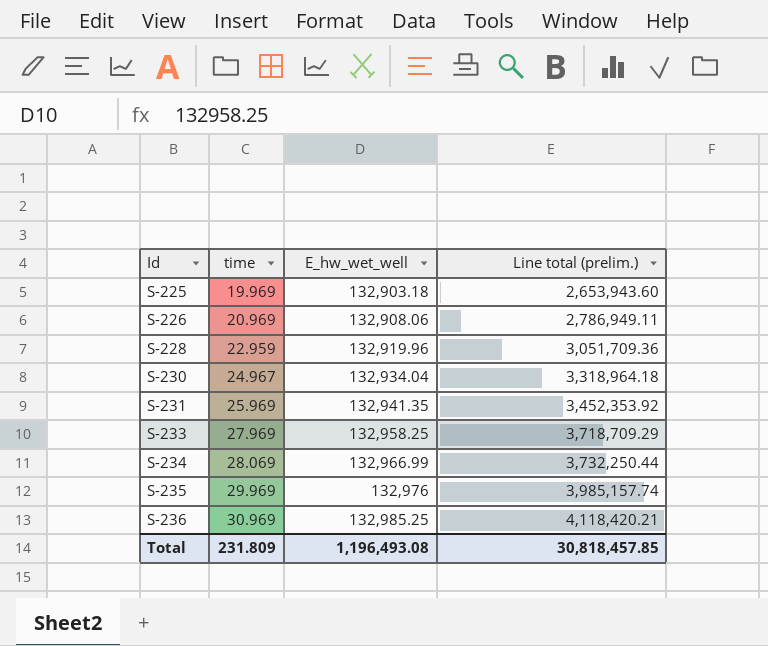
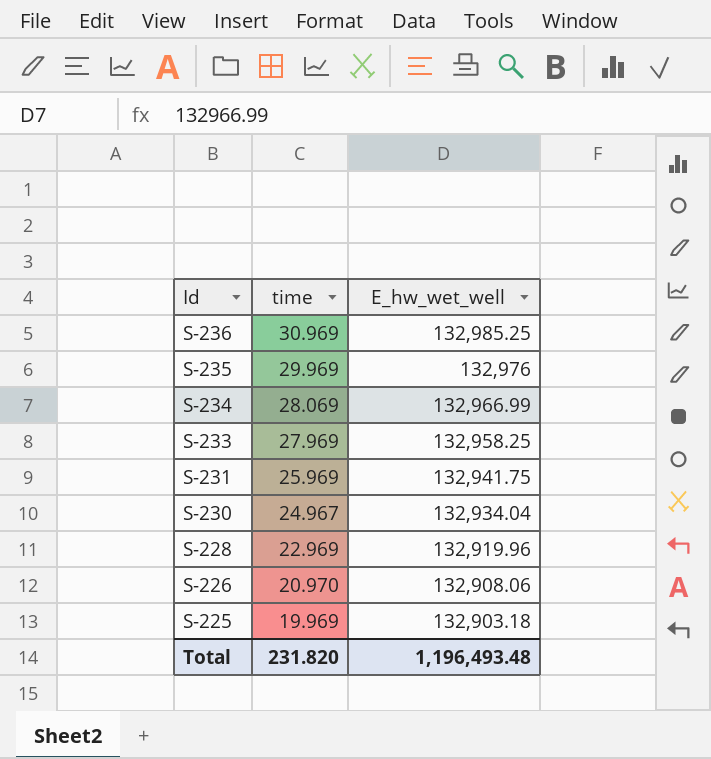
row order: Id ascending -> Id descending
column Line total (prelim.) | formula: [time] * [E_hw_wet_well] -> none
S-231 | E_hw_wet_well: 132,941.35 -> 132,941.75
S-228 | time: 22.959 -> 22.969
S-226 | time: 20.969 -> 20.970
Total | time: 231.809 -> 231.820
Total | E_hw_wet_well: 1,196,493.08 -> 1,196,493.48

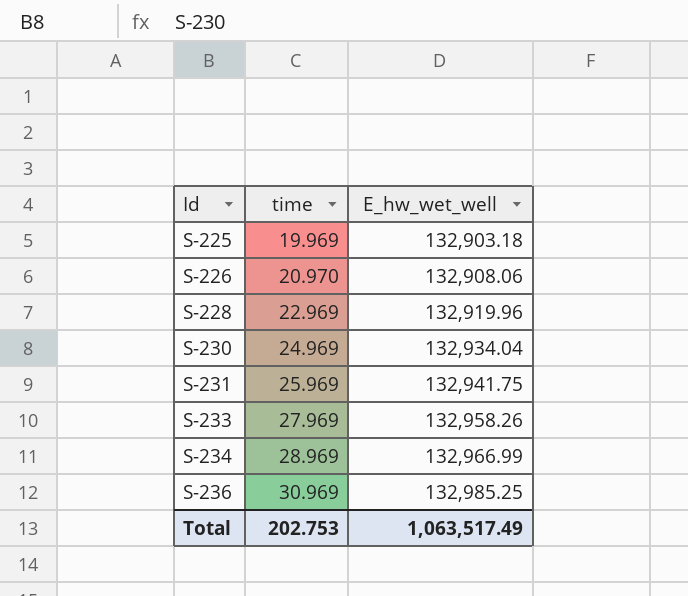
row order: Id descending -> Id ascending
row S-235: 29.969 | 132,976 -> none
S-230 | time: 24.967 -> 24.969
S-233 | E_hw_wet_well: 132,958.25 -> 132,958.26
S-234 | time: 28.069 -> 28.969
Total | time: 231.820 -> 202.753
Total | E_hw_wet_well: 1,196,493.48 -> 1,063,517.49

